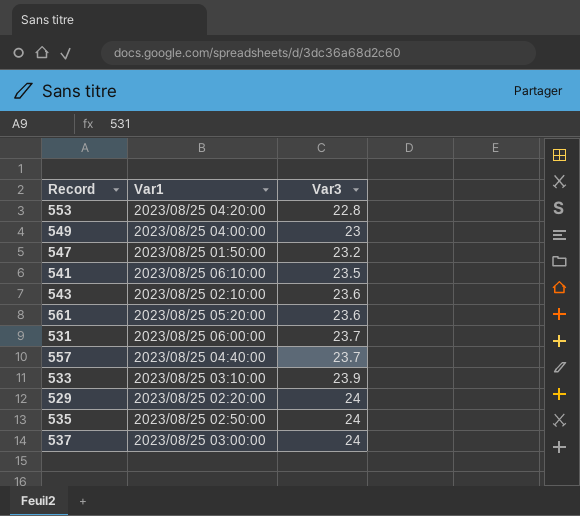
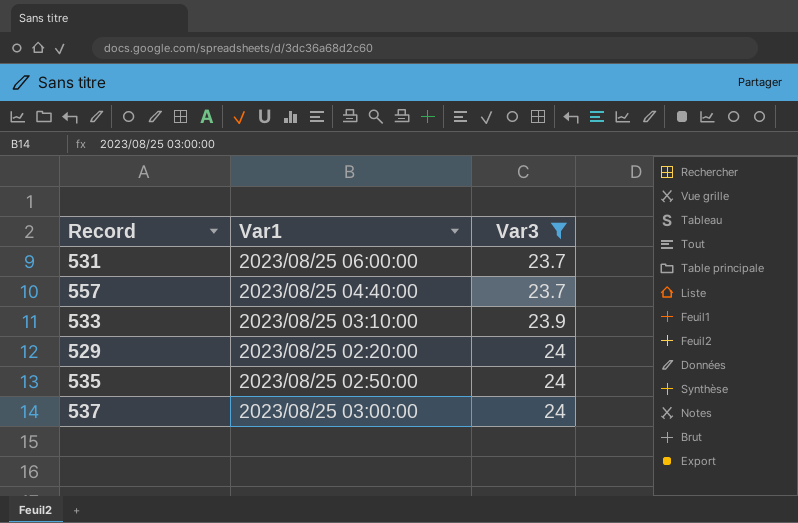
filter: none -> Var3 >= 23.7

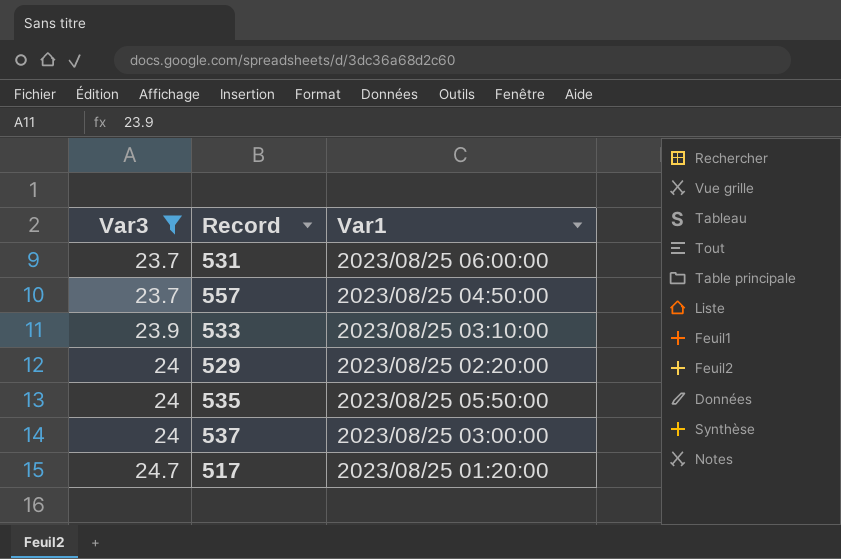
column Var3 | position: 3 -> 1
557 | Var1: 2023/08/25 04:40:00 -> 2023/08/25 04:50:00
535 | Var1: 2023/08/25 02:50:00 -> 2023/08/25 05:50:00
row 517: none -> 24.7 | 2023/08/25 01:20:00

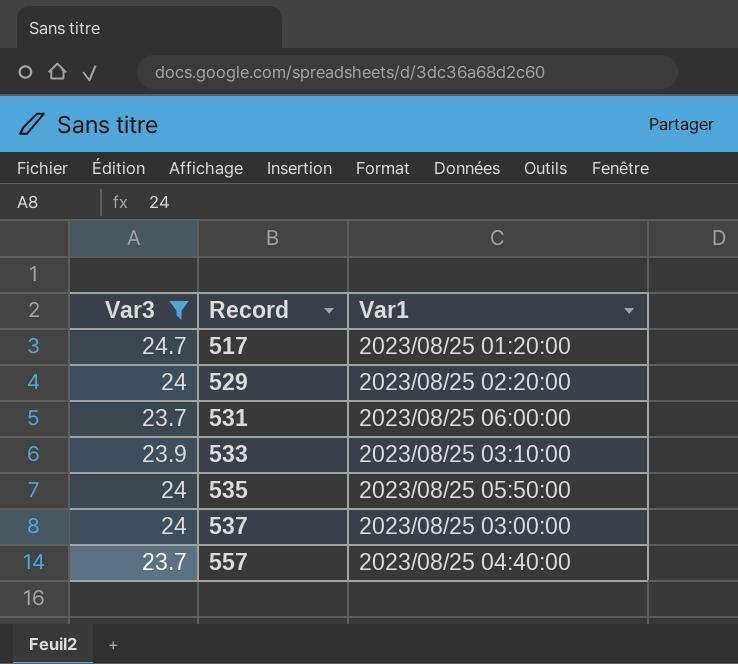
row order: Var3 ascending -> Record ascending
557 | Var1: 2023/08/25 04:50:00 -> 2023/08/25 04:40:00

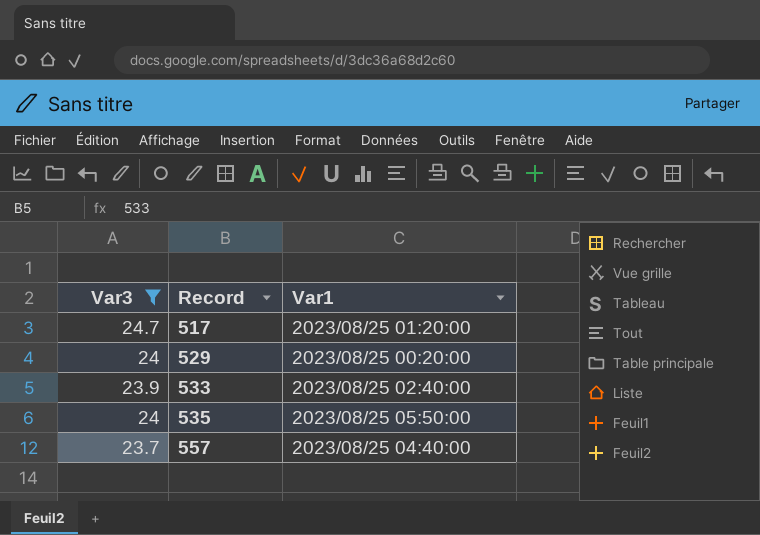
row 531: 23.7 | 2023/08/25 06:00:00 -> none
row 537: 24 | 2023/08/25 03:00:00 -> none
529 | Var1: 2023/08/25 02:20:00 -> 2023/08/25 00:20:00
533 | Var1: 2023/08/25 03:10:00 -> 2023/08/25 02:40:00

